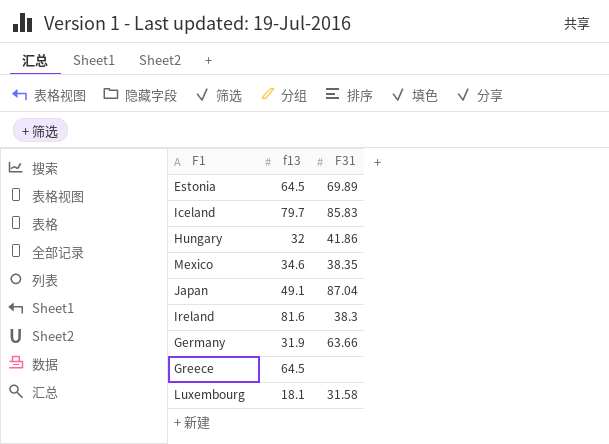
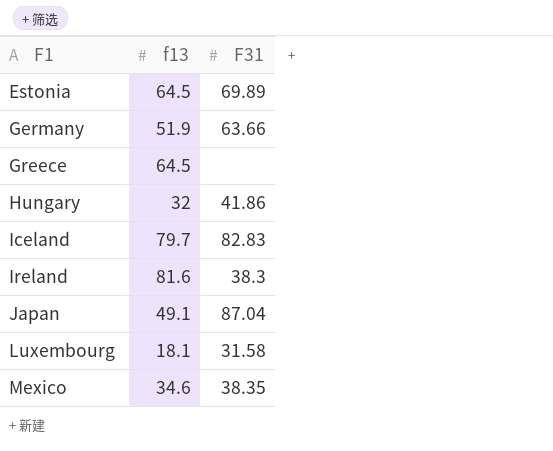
row order: none -> F1 ascending
Germany | f13: 31.9 -> 51.9
Iceland | F31: 85.83 -> 82.83

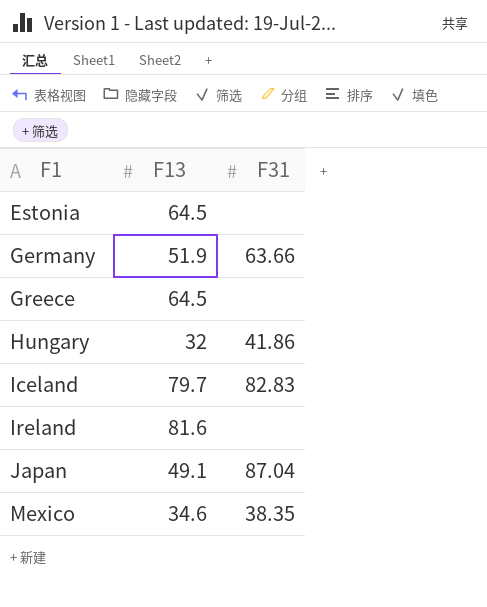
column name: f13 -> F13
row Luxembourg: 18.1 | 31.58 -> none
Estonia | F31: 69.89 -> none
Ireland | F31: 38.3 -> none

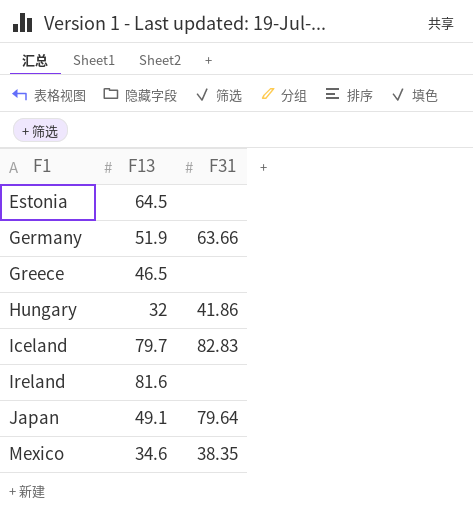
Greece | F13: 64.5 -> 46.5
Japan | F31: 87.04 -> 79.64

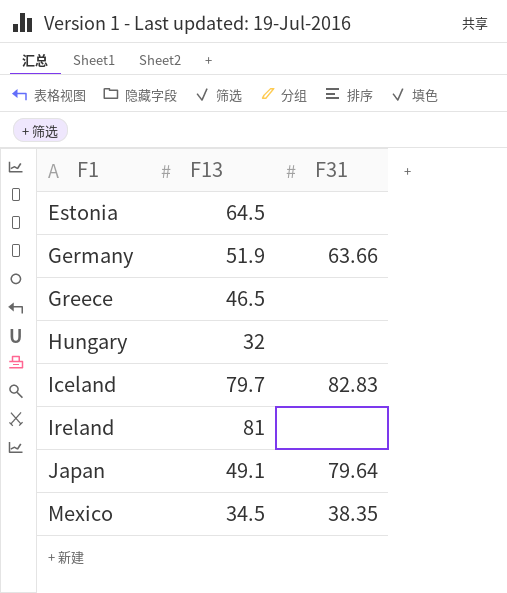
Hungary | F31: 41.86 -> none
Ireland | F13: 81.6 -> 81
Mexico | F13: 34.6 -> 34.5

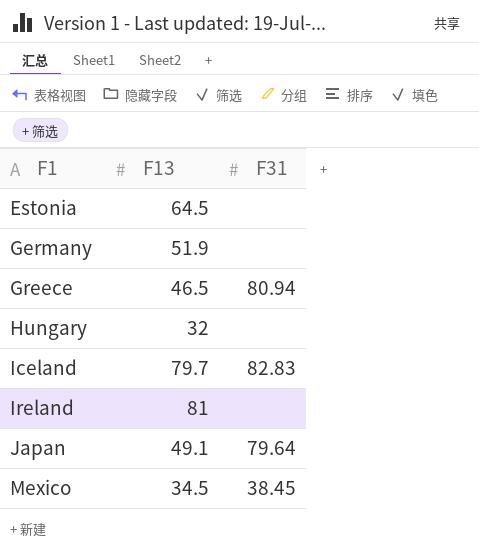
Germany | F31: 63.66 -> none
Greece | F31: none -> 80.94
Mexico | F31: 38.35 -> 38.45

